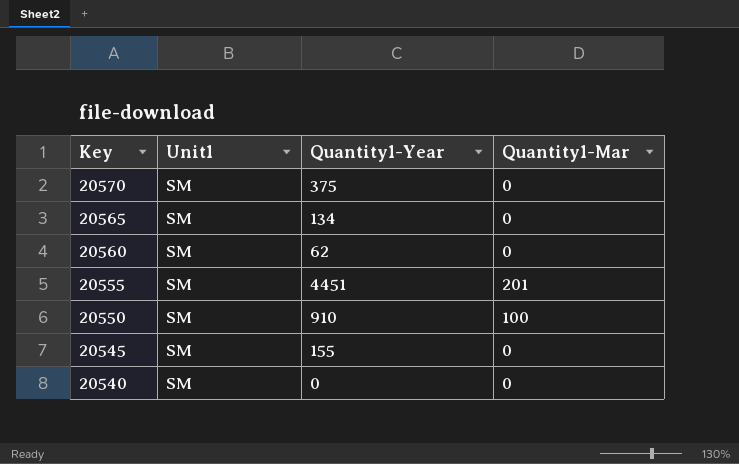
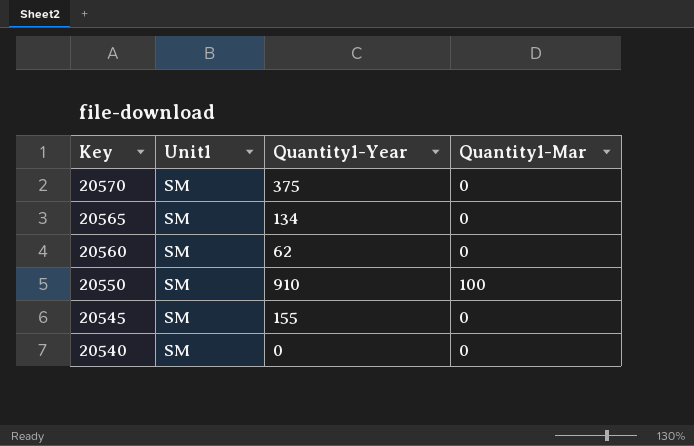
row 20555: SM | 4451 | 201 -> none

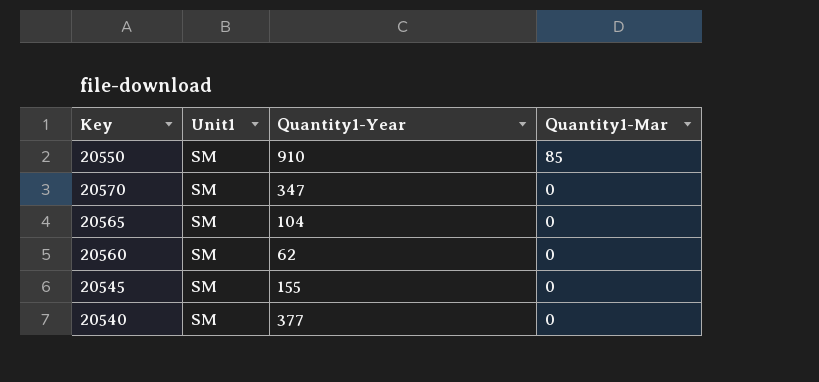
row order: Key descending -> Quantity1-Mar descending
20550 | Quantity1-Mar: 100 -> 85
20570 | Quantity1-Year: 375 -> 347
20565 | Quantity1-Year: 134 -> 104
20540 | Quantity1-Year: 0 -> 377

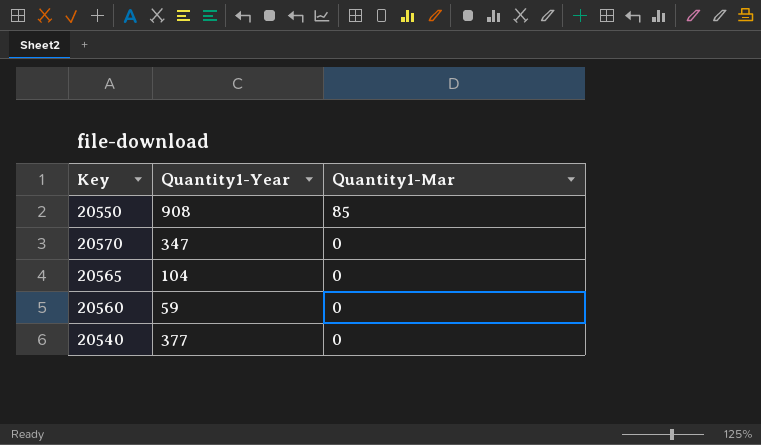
column Unit1 | position: 2 -> none
row 20545: SM | 155 | 0 -> none
20550 | Quantity1-Year: 910 -> 908
20560 | Quantity1-Year: 62 -> 59

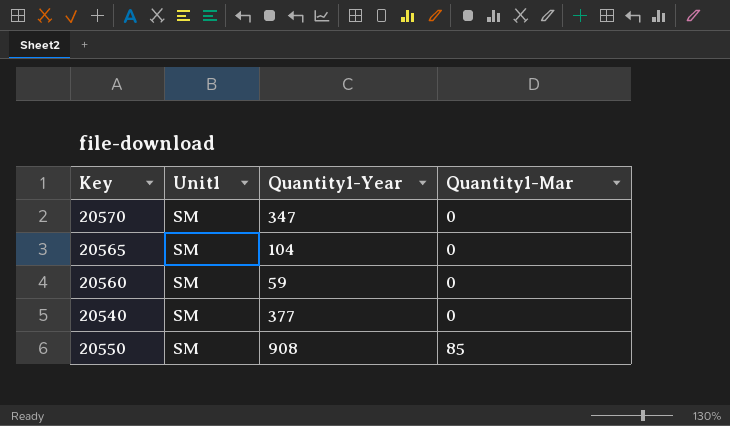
row order: Quantity1-Mar descending -> Quantity1-Mar ascending
column Unit1 | position: none -> 2

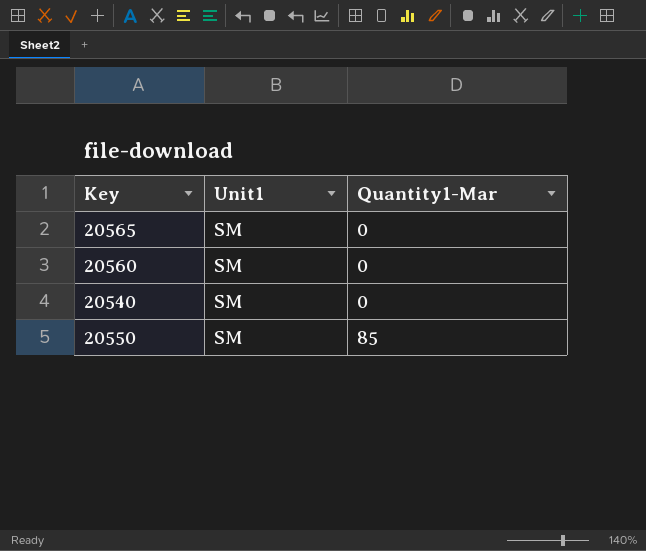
column Quantity1-Year | position: 3 -> none
row 20570: SM | 347 | 0 -> none

